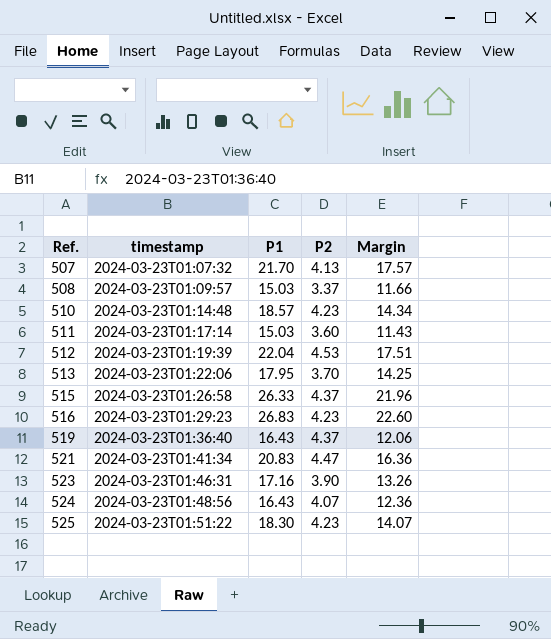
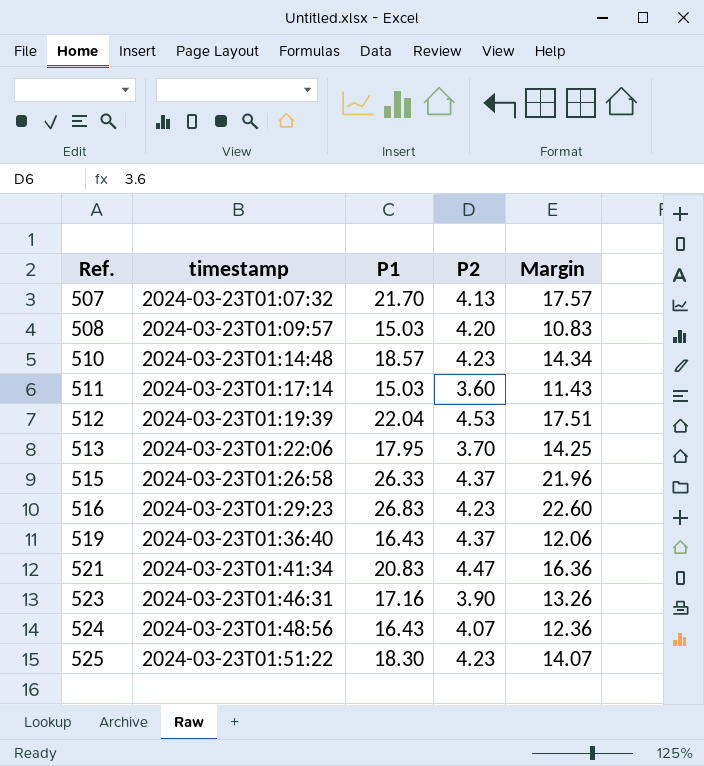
508 | P2: 3.37 -> 4.20
508 | Margin: 11.66 -> 10.83

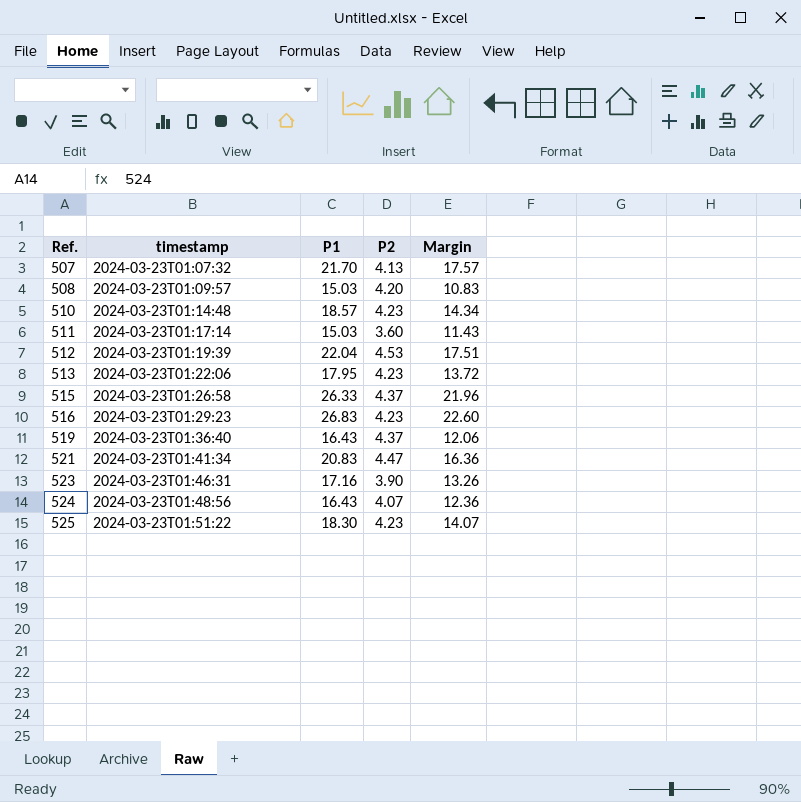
513 | P2: 3.70 -> 4.23
513 | Margin: 14.25 -> 13.72

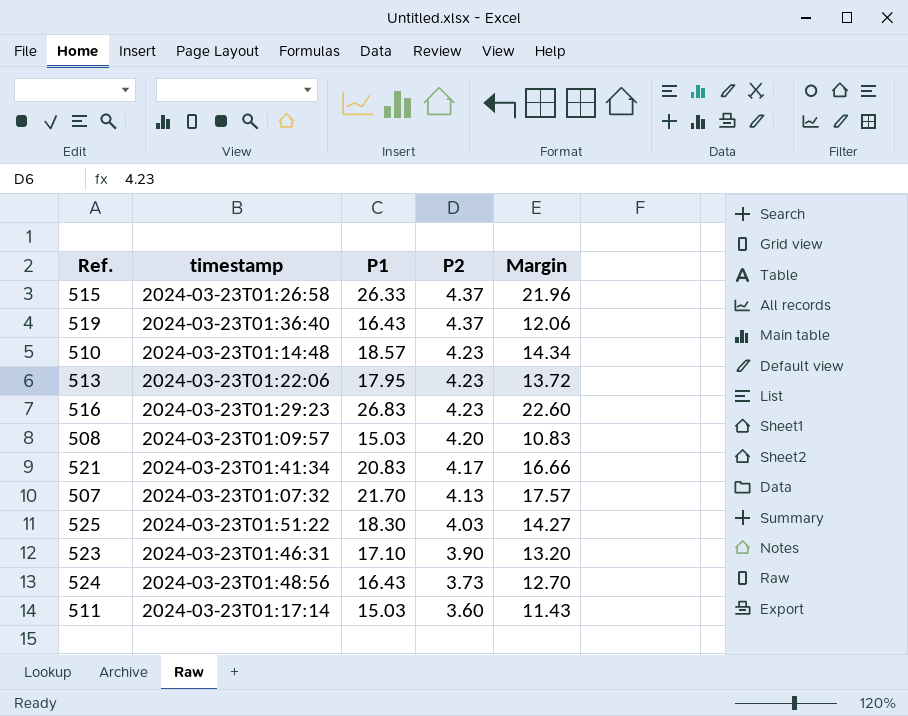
row order: Ref. ascending -> P2 descending
row 512: 2024-03-23T01:19:39 | 22.04 | 4.53 | 17.51 -> none
521 | P2: 4.47 -> 4.17
521 | Margin: 16.36 -> 16.66
525 | P2: 4.23 -> 4.03
525 | Margin: 14.07 -> 14.27
523 | P1: 17.16 -> 17.10
523 | Margin: 13.26 -> 13.20
524 | P2: 4.07 -> 3.73
524 | Margin: 12.36 -> 12.70

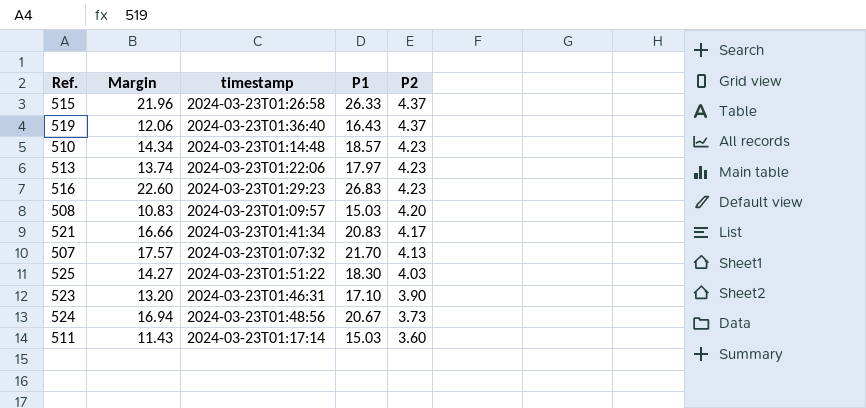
column Margin | position: 5 -> 2
513 | Margin: 13.72 -> 13.74
513 | P1: 17.95 -> 17.97
524 | Margin: 12.70 -> 16.94
524 | P1: 16.43 -> 20.67

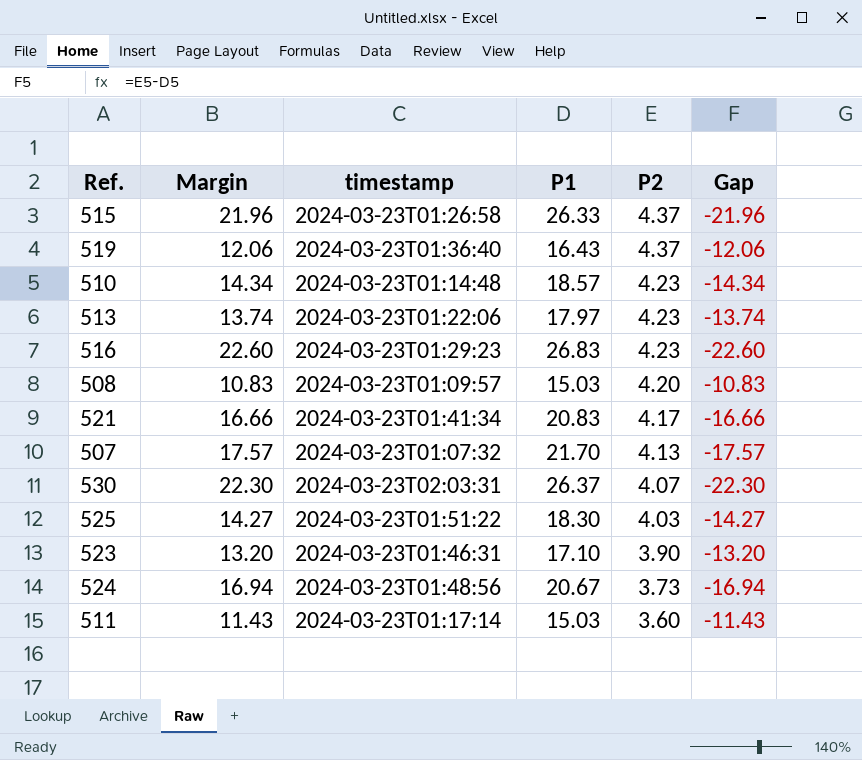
column Gap | formula: none -> [P2] - [P1]
row 530: none -> 22.30 | 2024-03-23T02:03:31 | 26.37 | 4.07 | -22.30

